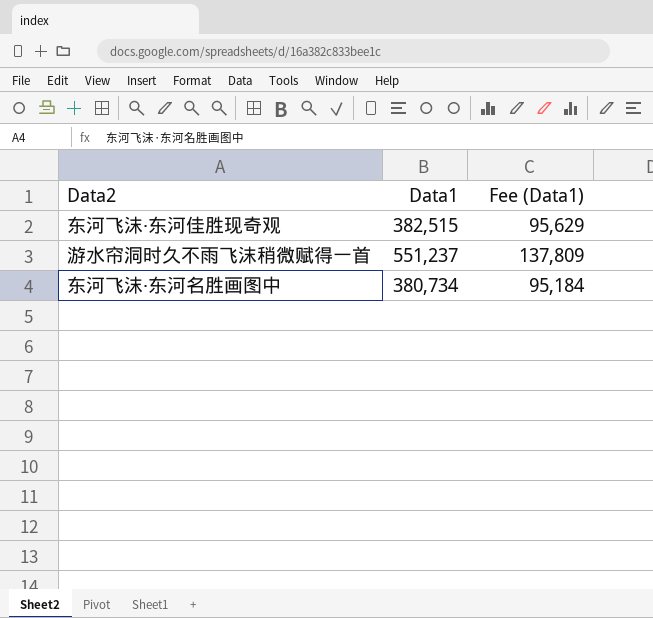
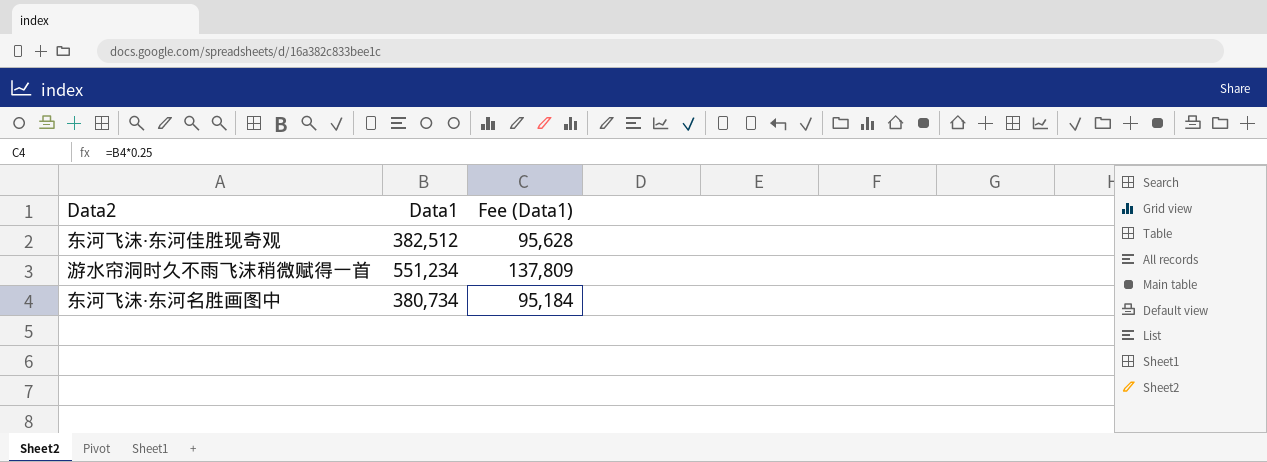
东河飞沫·东河佳胜现奇观 | Data1: 382,515 -> 382,512
东河飞沫·东河佳胜现奇观 | Fee (Data1): 95,629 -> 95,628
游水帘洞时久不雨飞沫稍微赋得一首 | Data1: 551,237 -> 551,234

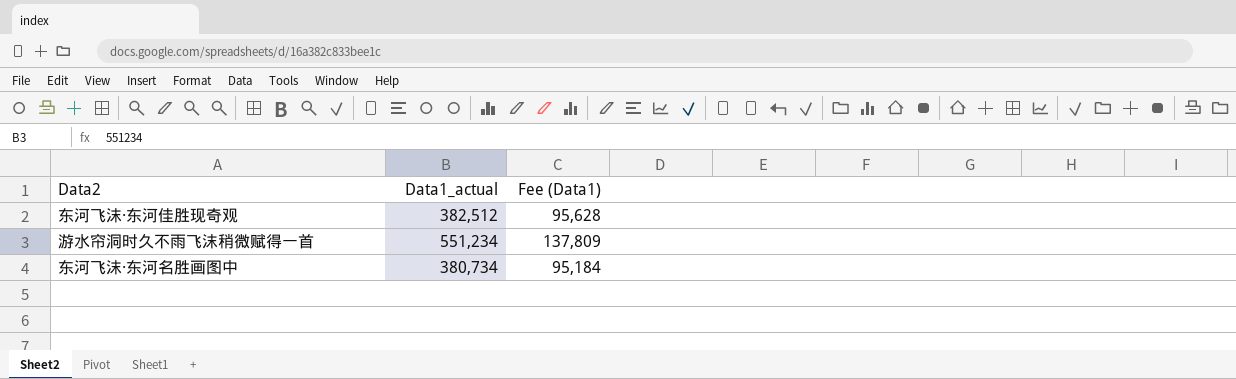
column name: Data1 -> Data1_actual

